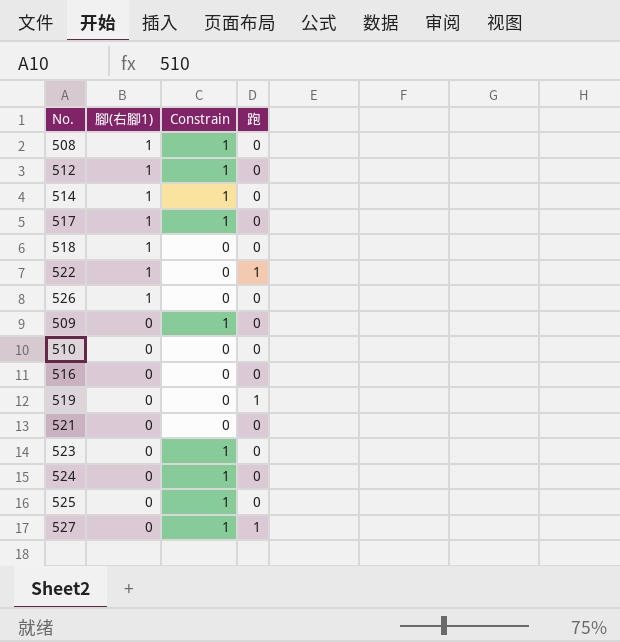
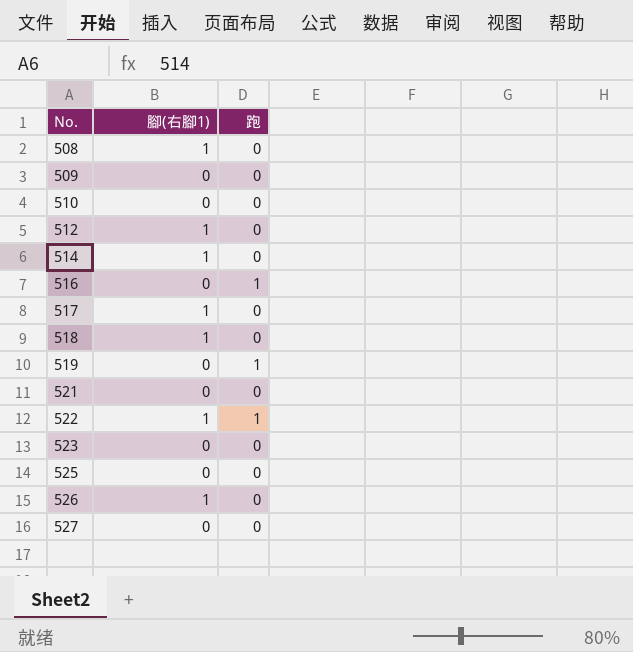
row order: 腳(右腳1) descending -> No. ascending
column Constrain | position: 3 -> none
row 524: 0 | 1 | 0 -> none
516 | 跑: 0 -> 1
527 | 跑: 1 -> 0

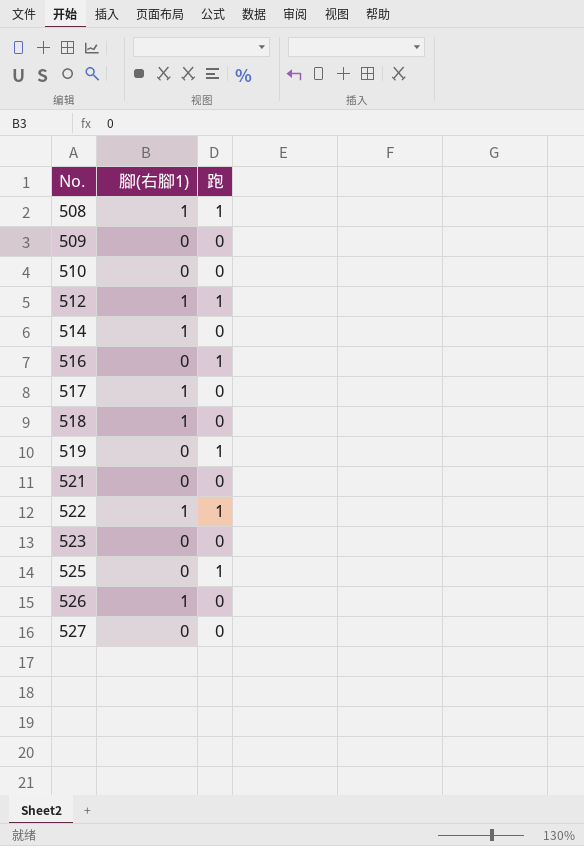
508 | 跑: 0 -> 1
512 | 跑: 0 -> 1
525 | 跑: 0 -> 1

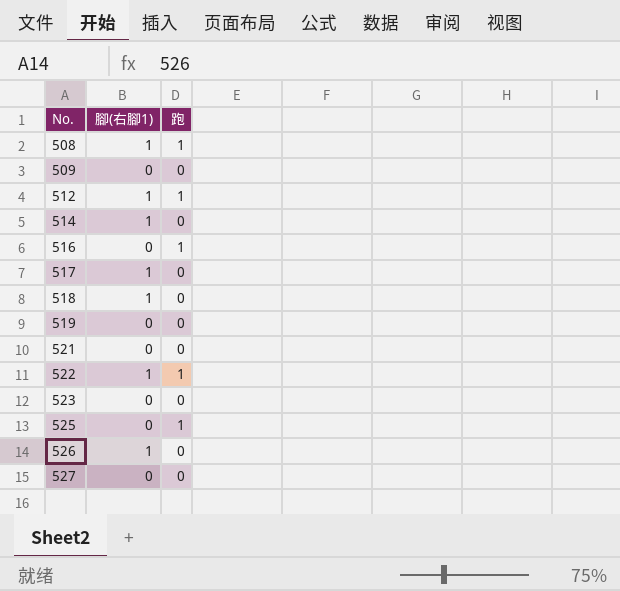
row 510: 0 | 0 -> none
519 | 跑: 1 -> 0

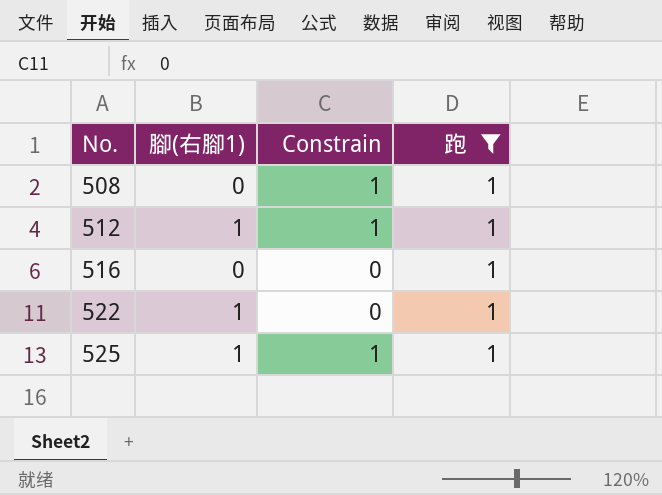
filter: none -> 跑 = 1
column Constrain | position: none -> 3
508 | 腳(右腳1): 1 -> 0
525 | 腳(右腳1): 0 -> 1

